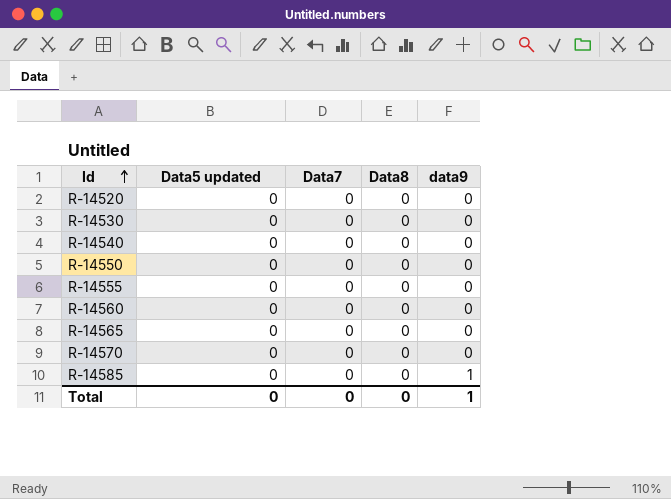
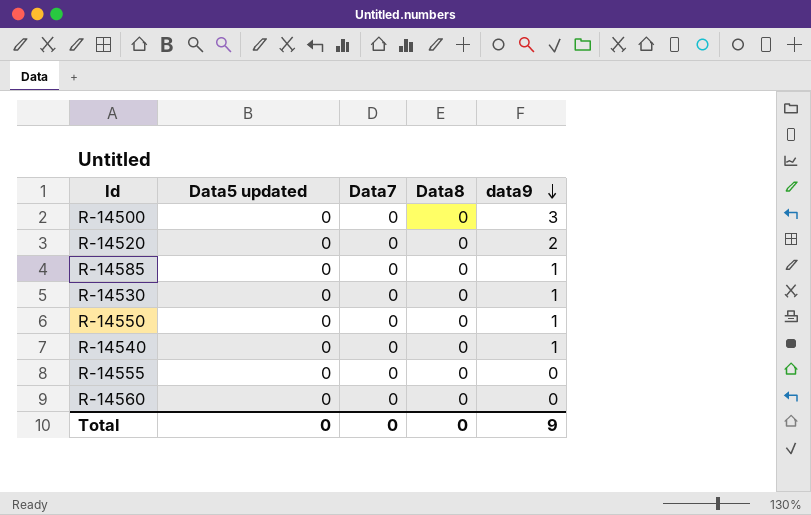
row order: Id ascending -> data9 descending
row R-14565: 0 | 0 | 0 | 0 -> none
row R-14570: 0 | 0 | 0 | 0 -> none
row R-14500: none -> 0 | 0 | 0 | 3
R-14520 | data9: 0 -> 2
R-14530 | data9: 0 -> 1
R-14550 | data9: 0 -> 1
R-14540 | data9: 0 -> 1
Total | data9: 1 -> 9

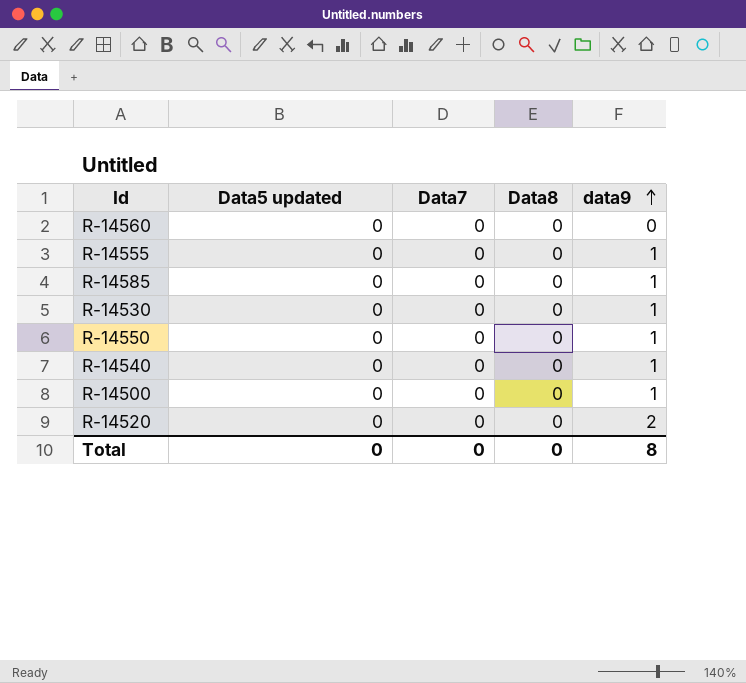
row order: data9 descending -> data9 ascending
R-14555 | data9: 0 -> 1
R-14500 | data9: 3 -> 1
Total | data9: 9 -> 8

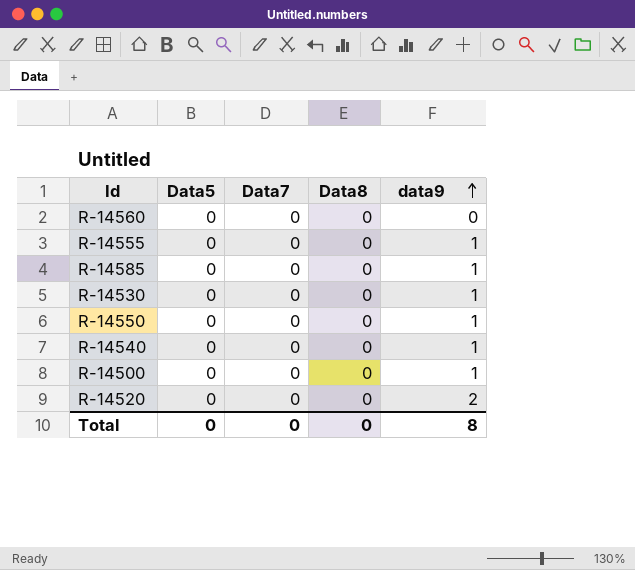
column name: Data5 updated -> Data5

